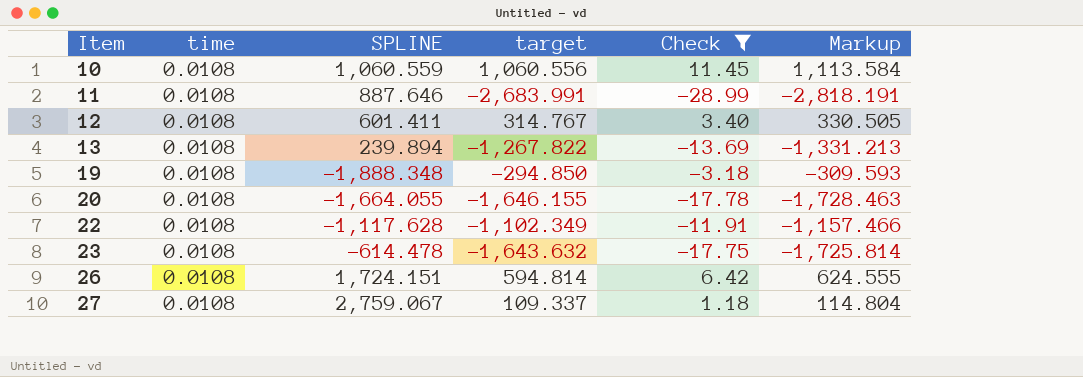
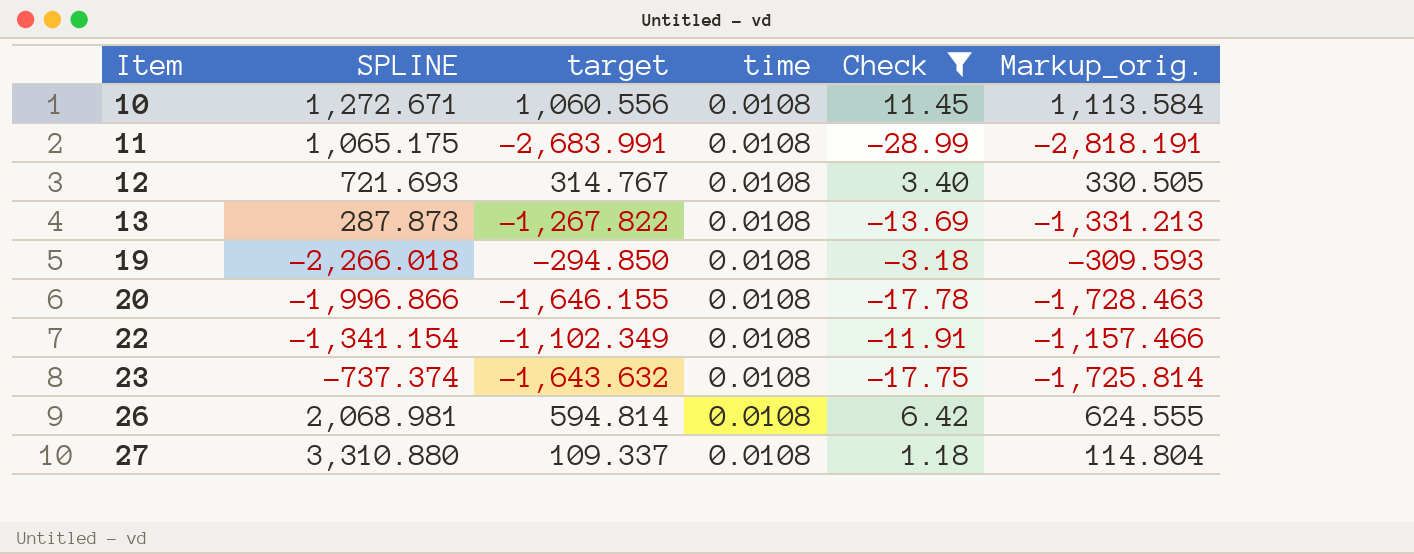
column time | position: 2 -> 4
column name: Markup -> Markup_orig.
10 | SPLINE: 1,060.559 -> 1,272.671
11 | SPLINE: 887.646 -> 1,065.175
12 | SPLINE: 601.411 -> 721.693
13 | SPLINE: 239.894 -> 287.873
19 | SPLINE: -1,888.348 -> -2,266.018
20 | SPLINE: -1,664.055 -> -1,996.866
22 | SPLINE: -1,117.628 -> -1,341.154
23 | SPLINE: -614.478 -> -737.374
26 | SPLINE: 1,724.151 -> 2,068.981
27 | SPLINE: 2,759.067 -> 3,310.880

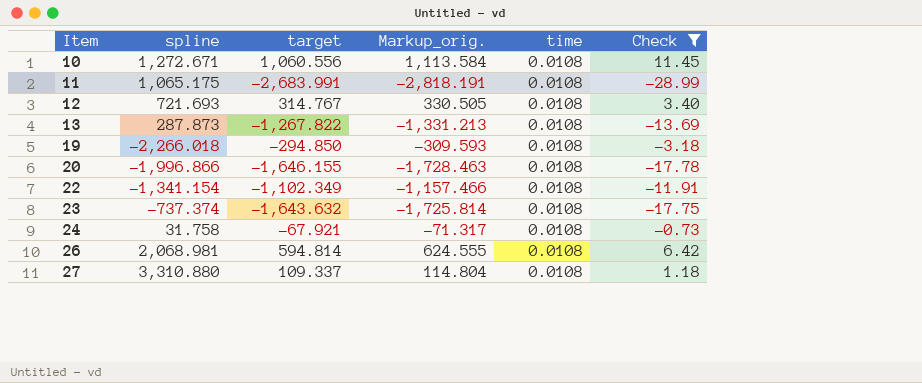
column name: SPLINE -> spline
column Markup_orig. | position: 6 -> 4
row 24: none -> 31.758 | -67.921 | -71.317 | 0.0108 | -0.73

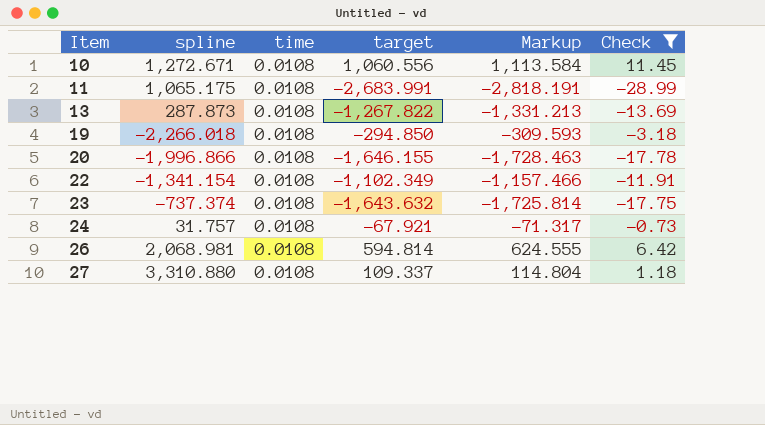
column time | position: 5 -> 3
column name: Markup_orig. -> Markup
row 12: 721.693 | 314.767 | 330.505 | 0.0108 | 3.40 -> none
24 | spline: 31.758 -> 31.757

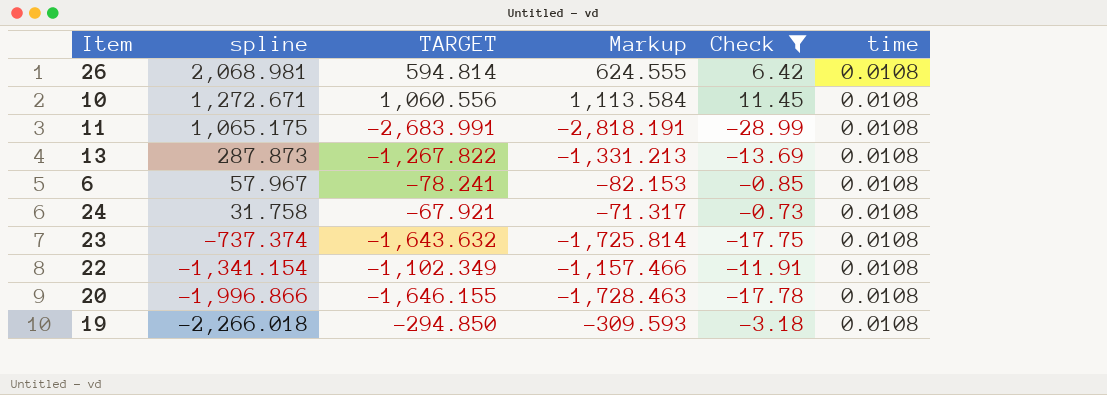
row order: Item ascending -> spline descending
column name: target -> TARGET
column time | position: 3 -> 6
row 27: 3,310.880 | 0.0108 | 109.337 | 114.804 | 1.18 -> none
row 6: none -> 57.967 | -78.241 | -82.153 | -0.85 | 0.0108
24 | spline: 31.757 -> 31.758

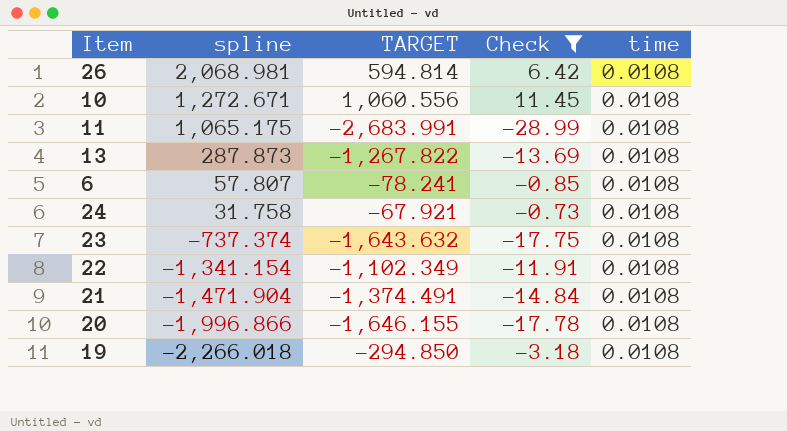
column Markup | formula: [TARGET] * 1.05 -> none
6 | spline: 57.967 -> 57.807
row 21: none -> -1,471.904 | -1,374.491 | -14.84 | 0.0108

